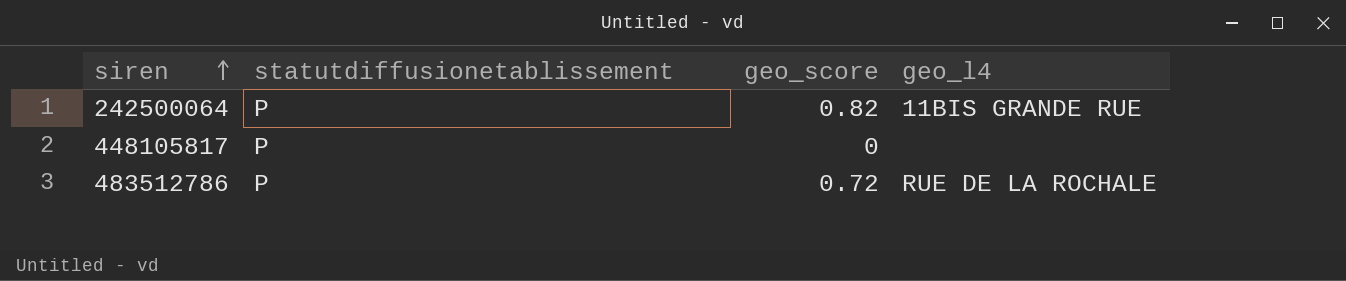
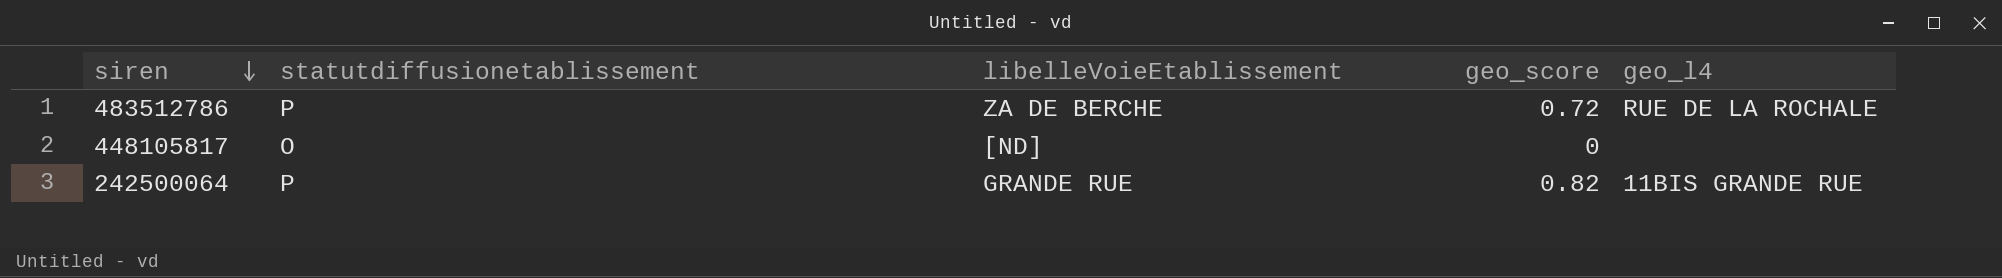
row order: siren ascending -> siren descending
column libelleVoieEtablissement | position: none -> 3
448105817 | statutdiffusionetablissement: P -> O

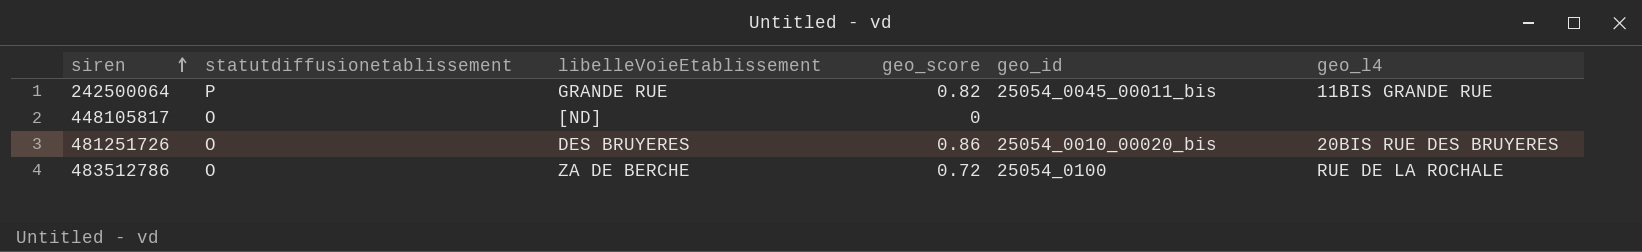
row order: siren descending -> siren ascending
column geo_id | position: none -> 5
row 481251726: none -> O | DES BRUYERES | 0.86 | 25054_0010_00020_bis | 20BIS RUE DES BRUYERES
483512786 | statutdiffusionetablissement: P -> O

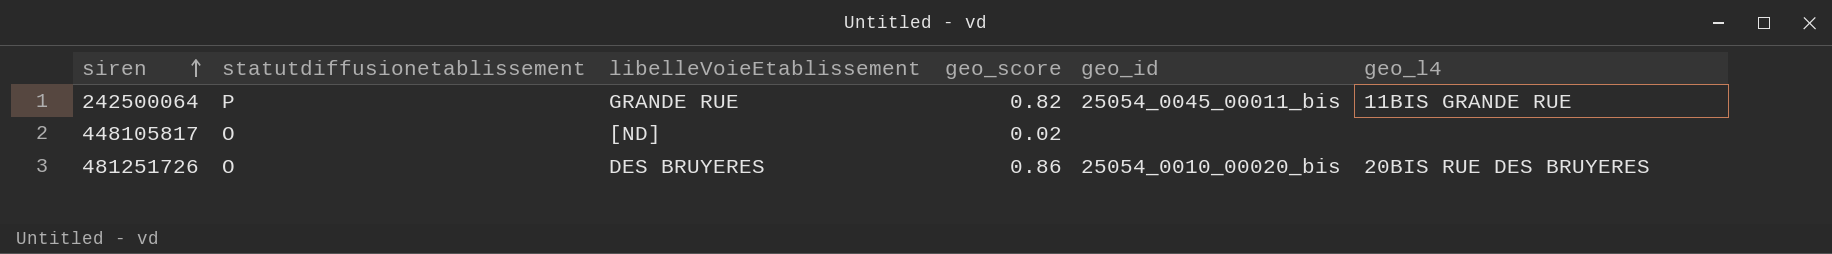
row 483512786: O | ZA DE BERCHE | 0.72 | 25054_0100 | RUE DE LA ROCHALE -> none
448105817 | geo_score: 0 -> 0.02

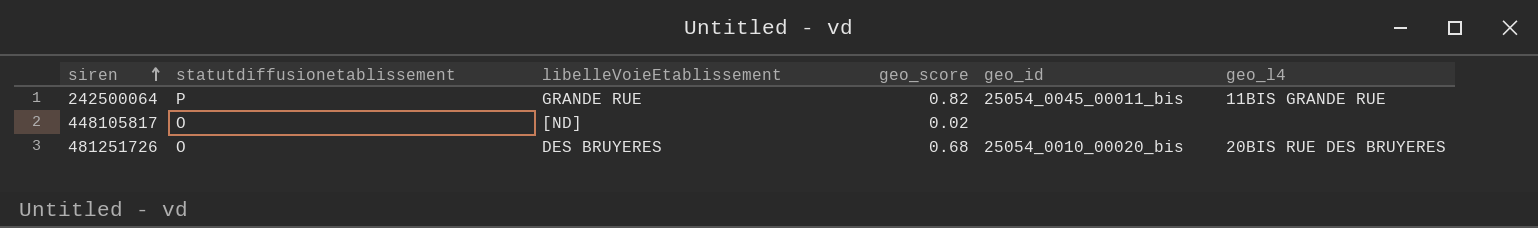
481251726 | geo_score: 0.86 -> 0.68

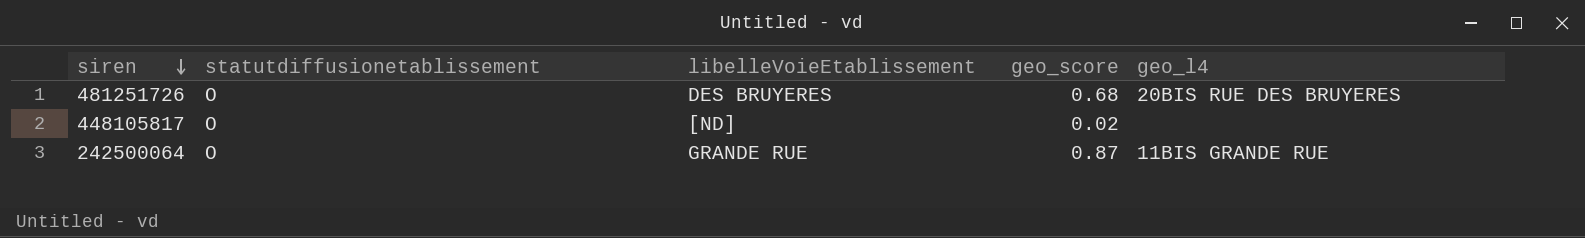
row order: siren ascending -> siren descending
column geo_id | position: 5 -> none
242500064 | statutdiffusionetablissement: P -> O
242500064 | geo_score: 0.82 -> 0.87

